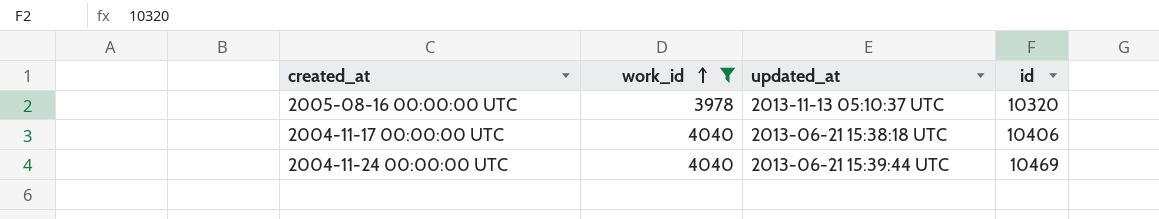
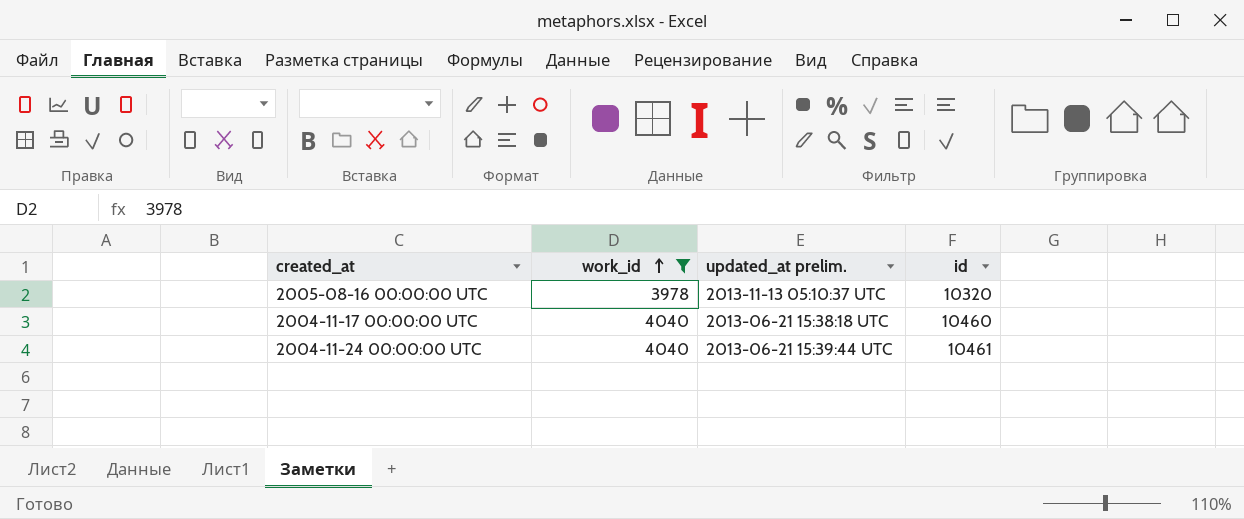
column name: updated_at -> updated_at prelim.
2004-11-17 00:00:00 UTC | id: 10406 -> 10460
2004-11-24 00:00:00 UTC | id: 10469 -> 10461

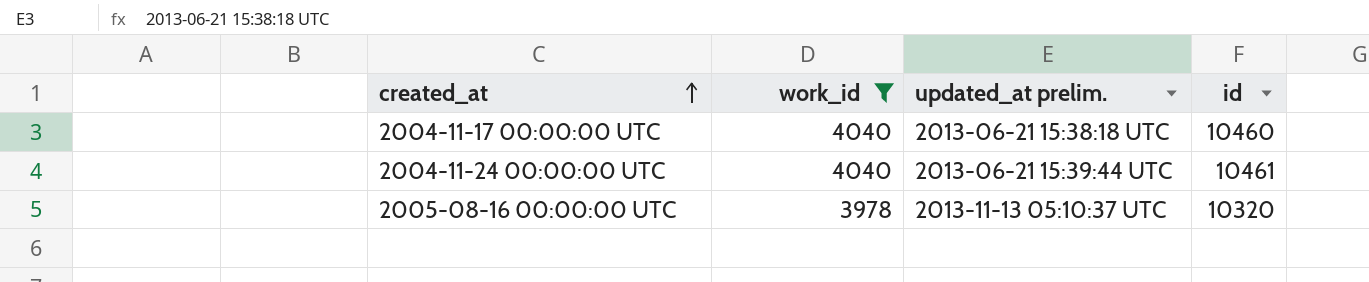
row order: work_id ascending -> created_at ascending

